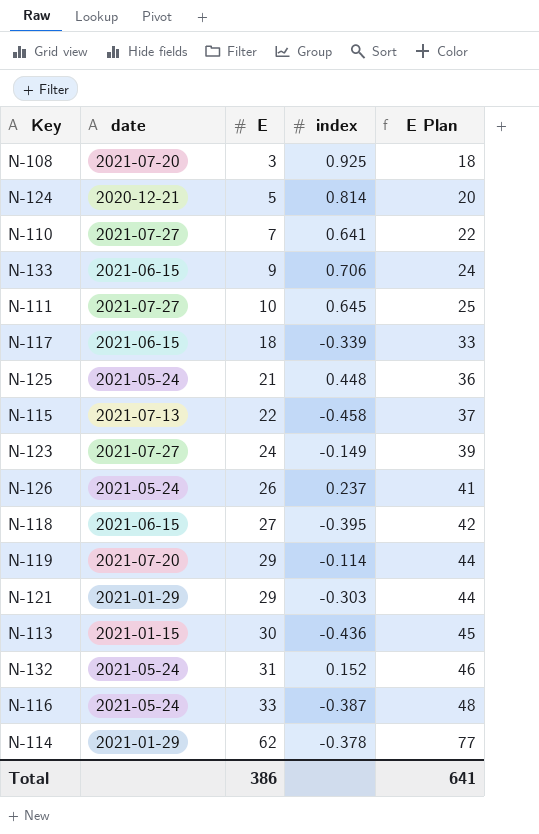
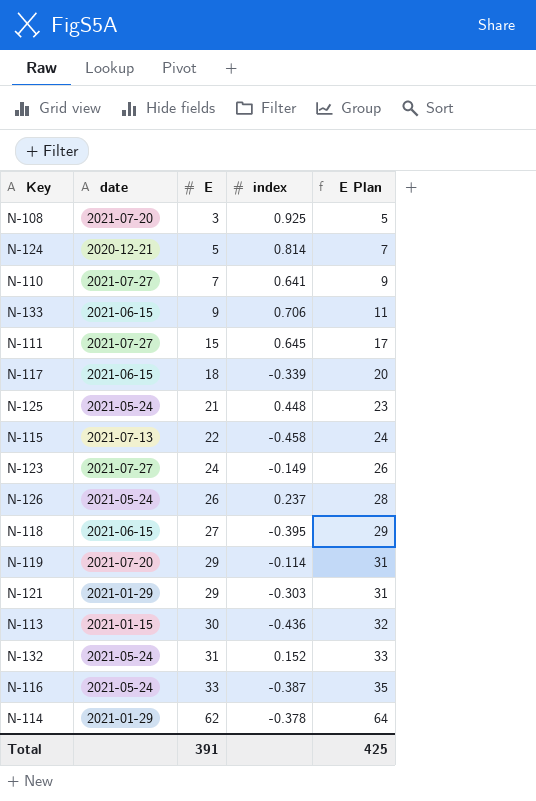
column E Plan | formula: [E] + 15 -> [E] + 2
N-111 | E: 10 -> 15
Total | E: 386 -> 391
Total | E Plan: 641 -> 425

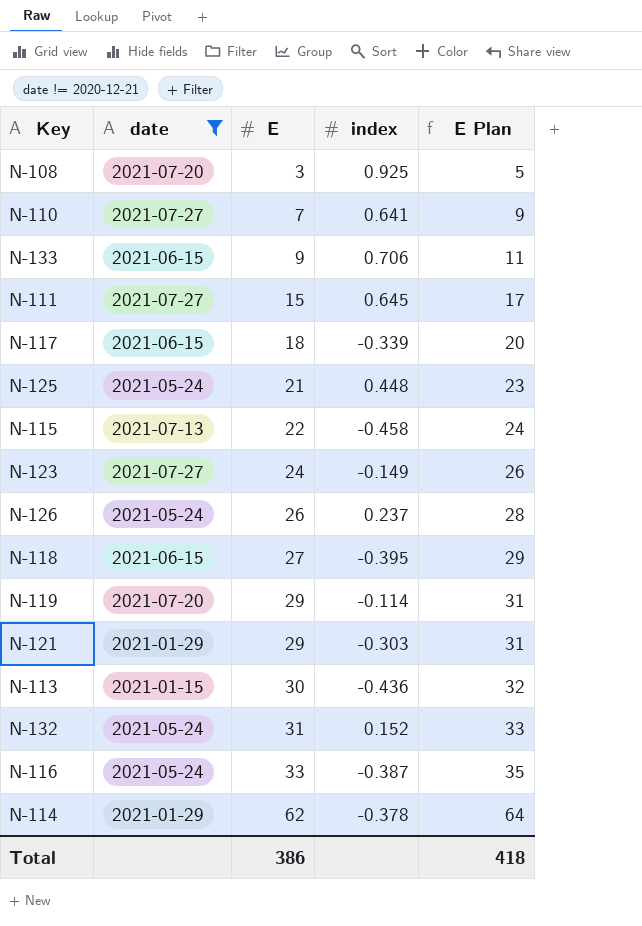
filter: none -> date != 2020-12-21
Total | E: 391 -> 386
Total | E Plan: 425 -> 418

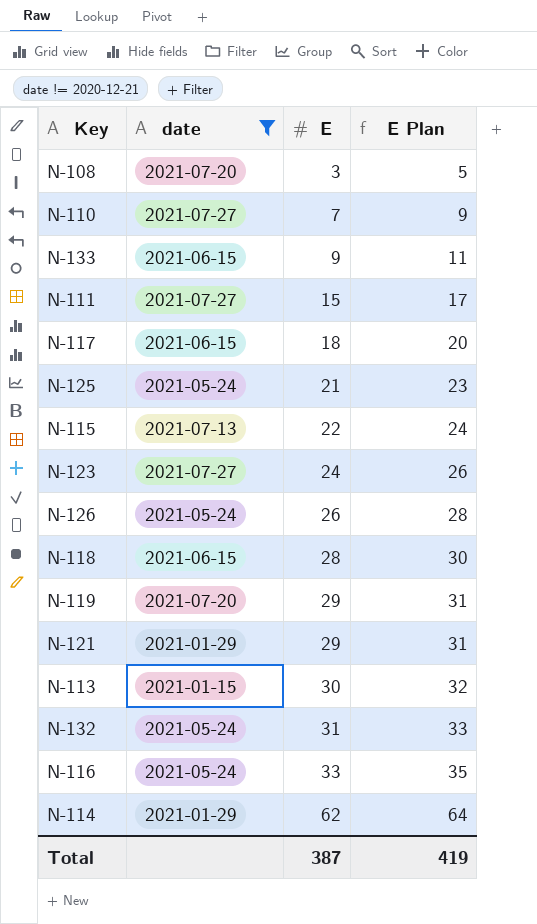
column index | position: 4 -> none
N-118 | E: 27 -> 28
N-118 | E Plan: 29 -> 30
Total | E: 386 -> 387
Total | E Plan: 418 -> 419

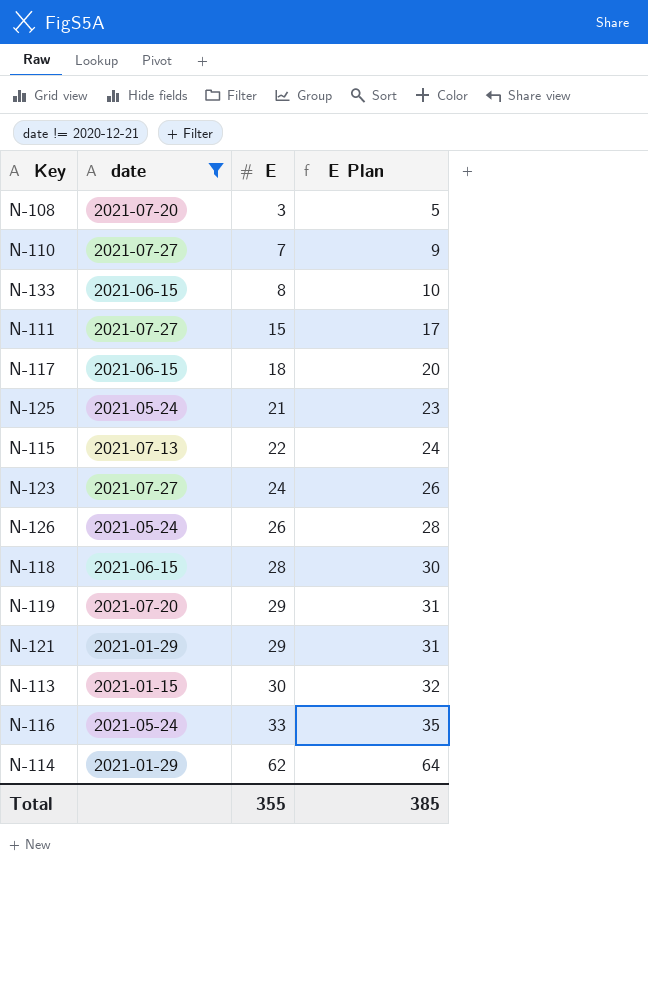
row N-132: 2021-05-24 | 31 | 33 -> none
N-133 | E: 9 -> 8
N-133 | E Plan: 11 -> 10
Total | E: 387 -> 355
Total | E Plan: 419 -> 385

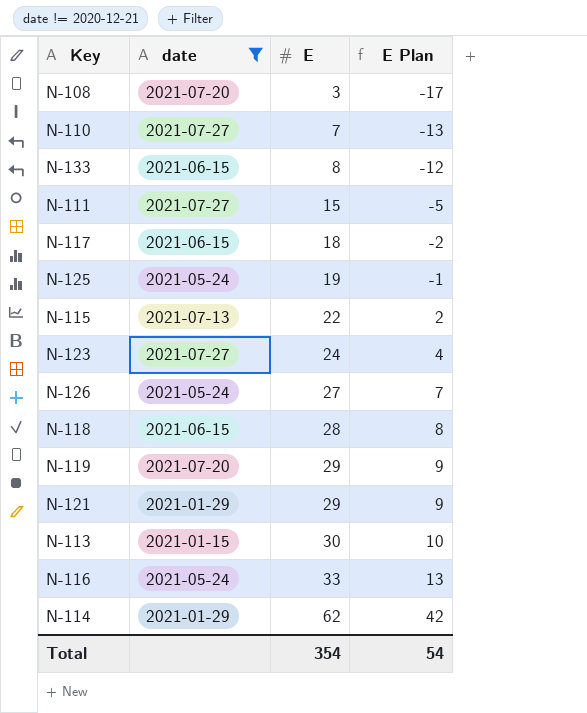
column E Plan | formula: [E] + 2 -> [E] - 20
N-125 | E: 21 -> 19
N-126 | E: 26 -> 27
Total | E: 355 -> 354
Total | E Plan: 385 -> 54

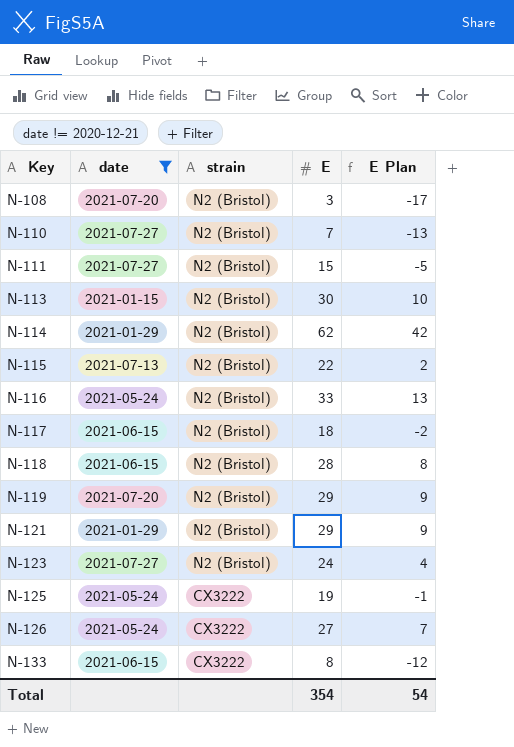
row order: E ascending -> Key ascending
column strain | position: none -> 3

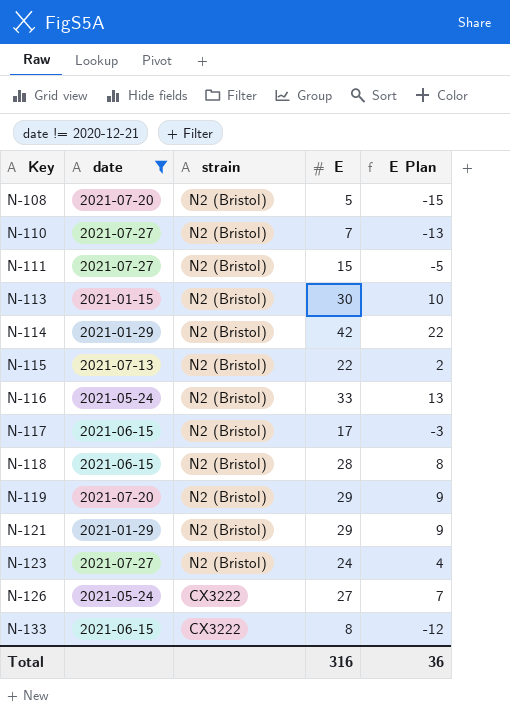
row N-125: 2021-05-24 | CX3222 | 19 | -1 -> none
N-108 | E: 3 -> 5
N-108 | E Plan: -17 -> -15
N-114 | E: 62 -> 42
N-114 | E Plan: 42 -> 22
N-117 | E: 18 -> 17
N-117 | E Plan: -2 -> -3
Total | E: 354 -> 316
Total | E Plan: 54 -> 36

